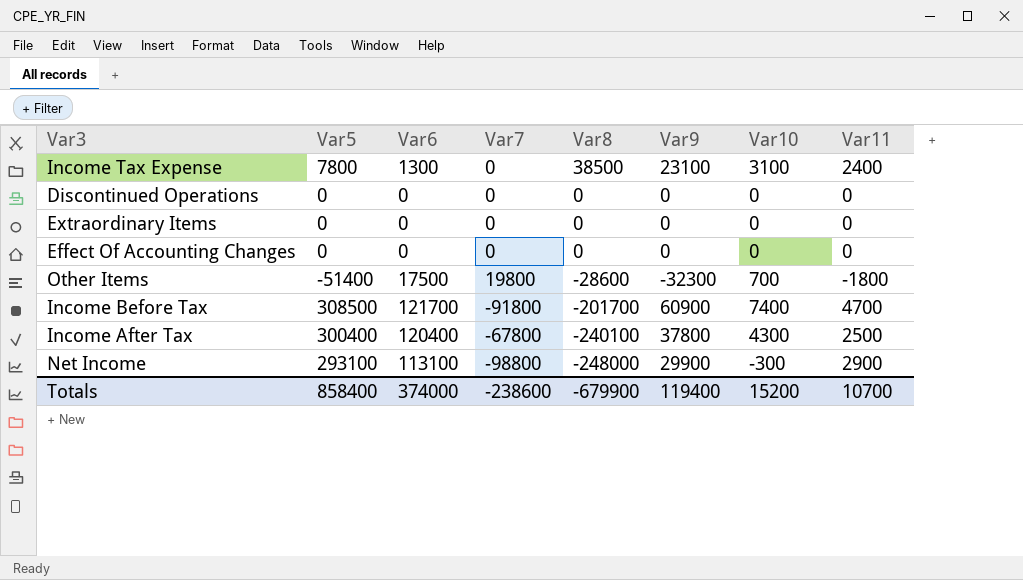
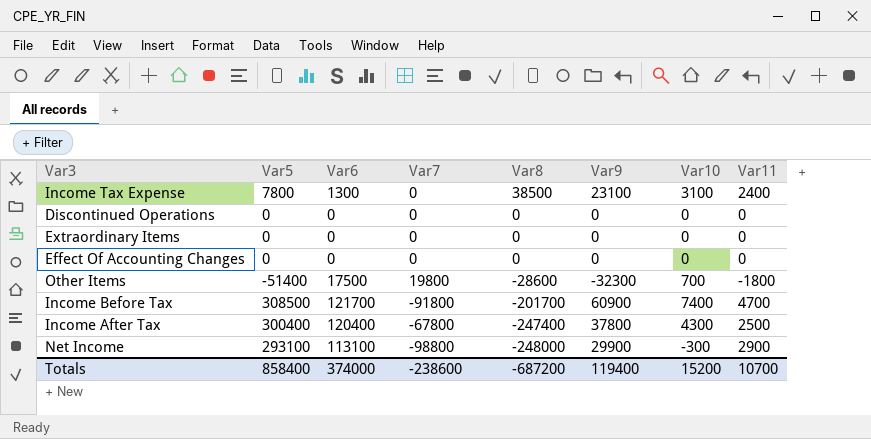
Income After Tax | Var8: -240100 -> -247400
Totals | Var8: -679900 -> -687200

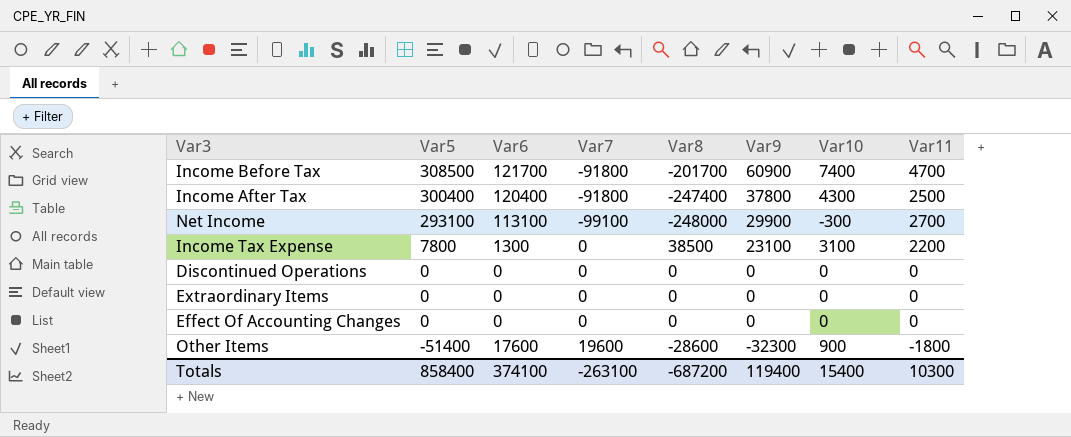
row order: Var8 descending -> Var5 descending
Income After Tax | Var7: -67800 -> -91800
Net Income | Var7: -98800 -> -99100
Net Income | Var11: 2900 -> 2700
Income Tax Expense | Var11: 2400 -> 2200
Other Items | Var6: 17500 -> 17600
Other Items | Var7: 19800 -> 19600
Other Items | Var10: 700 -> 900
Totals | Var6: 374000 -> 374100
Totals | Var7: -238600 -> -263100
Totals | Var10: 15200 -> 15400
Totals | Var11: 10700 -> 10300

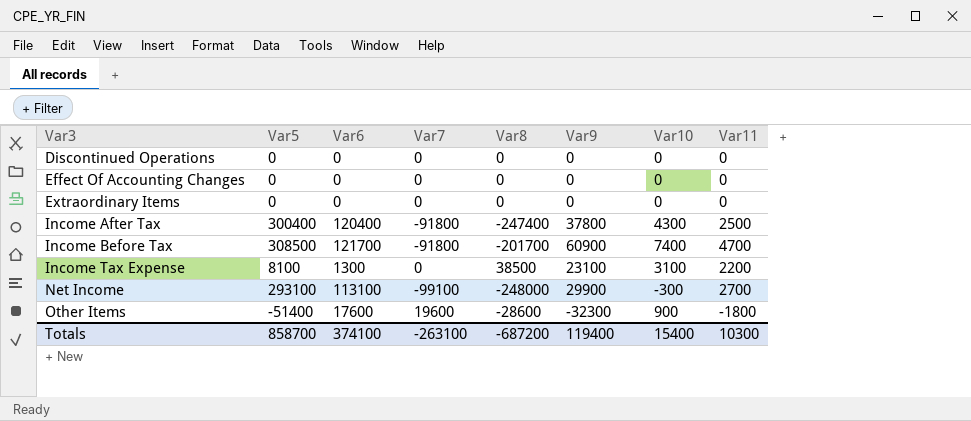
row order: Var5 descending -> Var3 ascending
Income Tax Expense | Var5: 7800 -> 8100
Totals | Var5: 858400 -> 858700

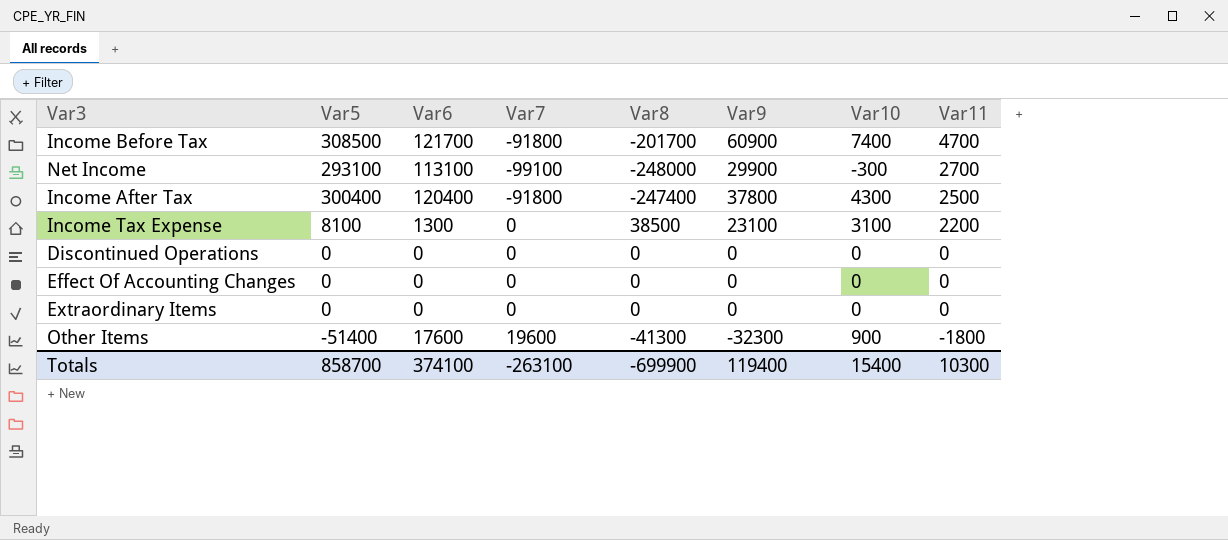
row order: Var3 ascending -> Var11 descending
Other Items | Var8: -28600 -> -41300
Totals | Var8: -687200 -> -699900

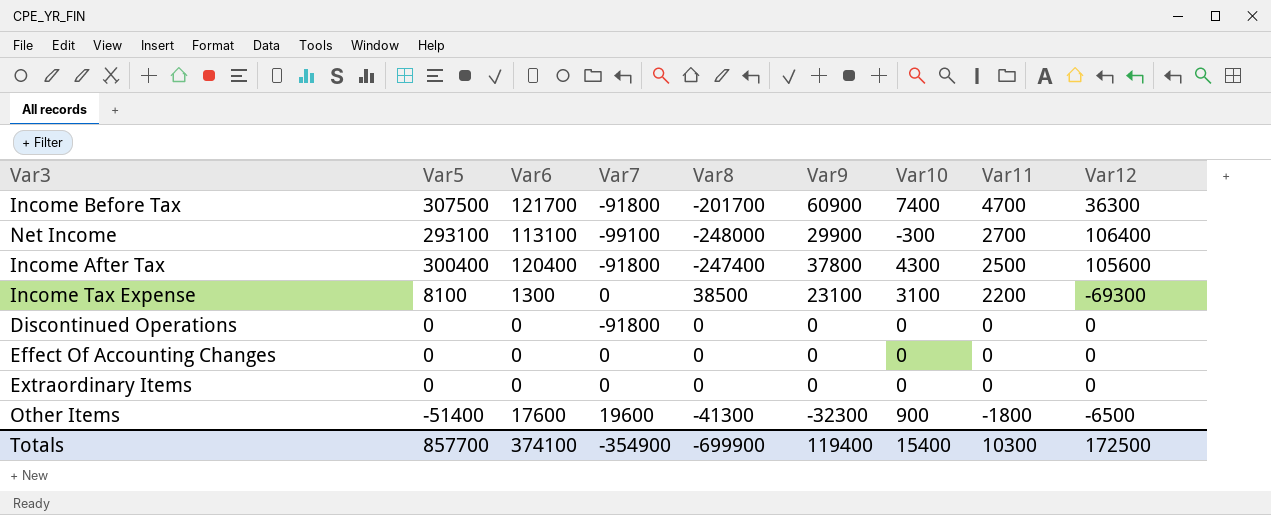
column Var12 | position: none -> 9
Income Before Tax | Var5: 308500 -> 307500
Discontinued Operations | Var7: 0 -> -91800
Totals | Var5: 858700 -> 857700
Totals | Var7: -263100 -> -354900

